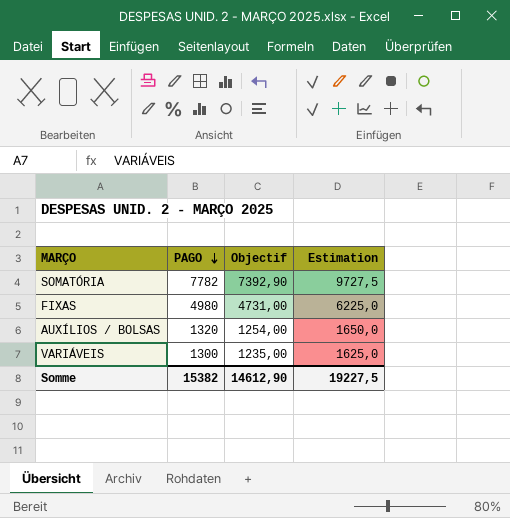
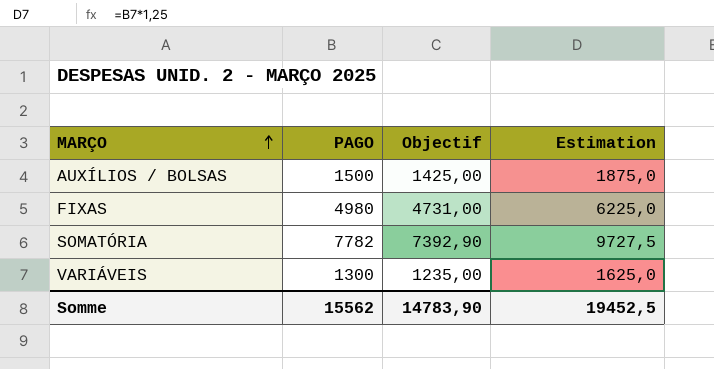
row order: PAGO descending -> MARÇO ascending
AUXÍLIOS / BOLSAS | PAGO: 1320 -> 1500
AUXÍLIOS / BOLSAS | Objectif: 1254,00 -> 1425,00
AUXÍLIOS / BOLSAS | Estimation: 1650,0 -> 1875,0
Somme | PAGO: 15382 -> 15562
Somme | Objectif: 14612,90 -> 14783,90
Somme | Estimation: 19227,5 -> 19452,5

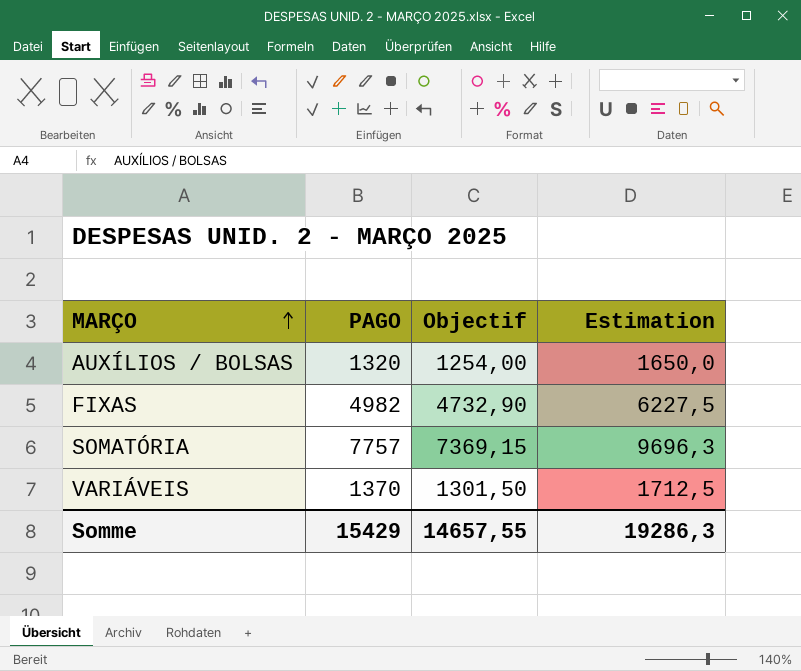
AUXÍLIOS / BOLSAS | PAGO: 1500 -> 1320
AUXÍLIOS / BOLSAS | Objectif: 1425,00 -> 1254,00
AUXÍLIOS / BOLSAS | Estimation: 1875,0 -> 1650,0
FIXAS | PAGO: 4980 -> 4982
FIXAS | Objectif: 4731,00 -> 4732,90
FIXAS | Estimation: 6225,0 -> 6227,5
SOMATÓRIA | PAGO: 7782 -> 7757
SOMATÓRIA | Objectif: 7392,90 -> 7369,15
SOMATÓRIA | Estimation: 9727,5 -> 9696,3
VARIÁVEIS | PAGO: 1300 -> 1370
VARIÁVEIS | Objectif: 1235,00 -> 1301,50
VARIÁVEIS | Estimation: 1625,0 -> 1712,5
Somme | PAGO: 15562 -> 15429
Somme | Objectif: 14783,90 -> 14657,55
Somme | Estimation: 19452,5 -> 19286,3

